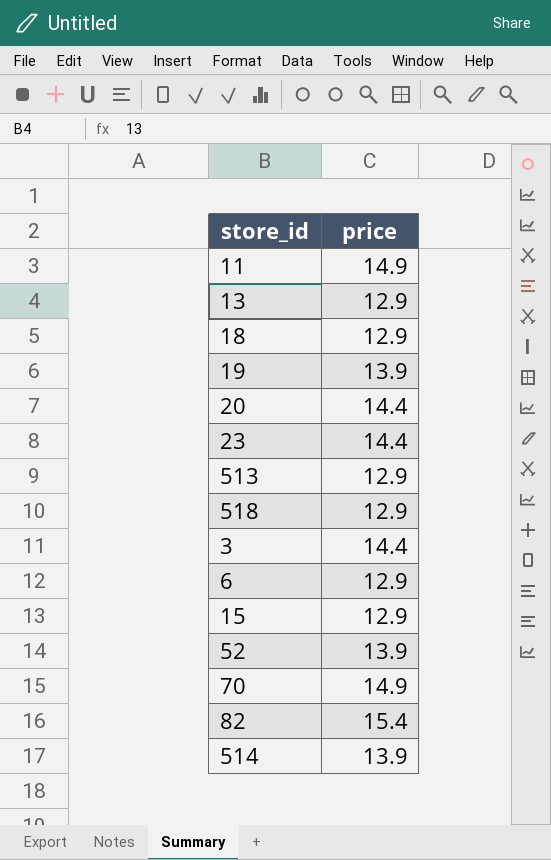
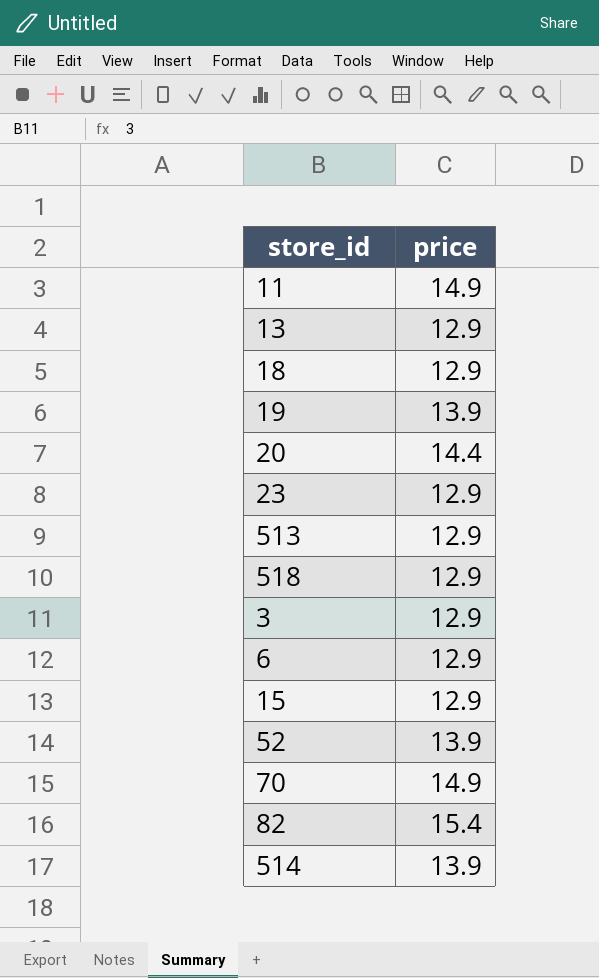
23 | price: 14.4 -> 12.9
3 | price: 14.4 -> 12.9

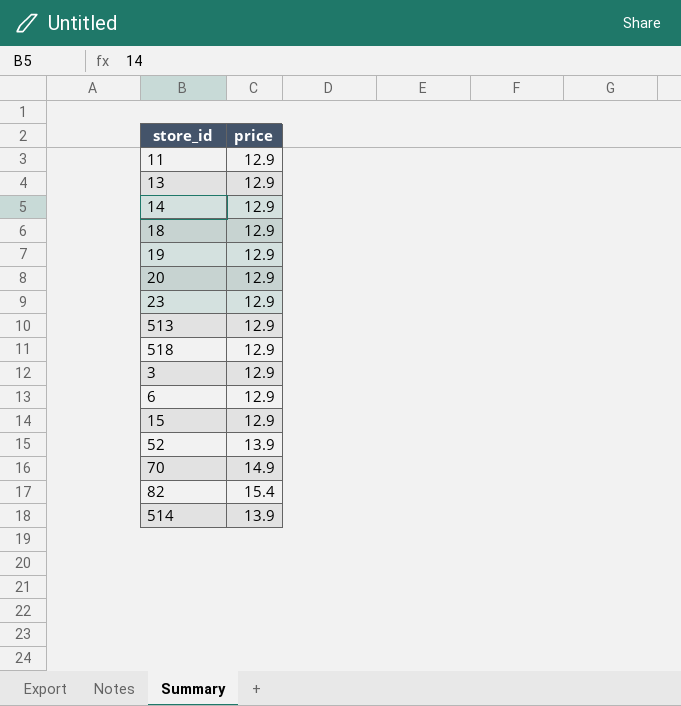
11 | price: 14.9 -> 12.9
row 14: none -> 12.9
19 | price: 13.9 -> 12.9
20 | price: 14.4 -> 12.9

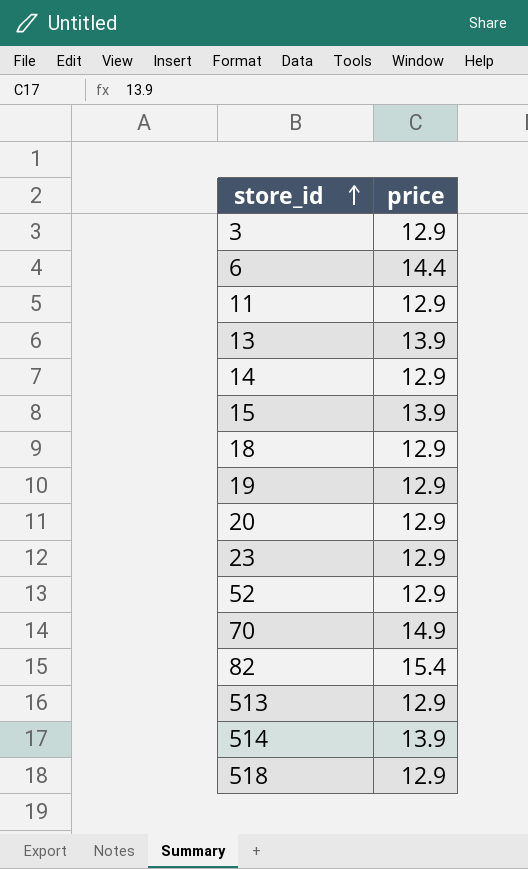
row order: none -> store_id ascending
6 | price: 12.9 -> 14.4
13 | price: 12.9 -> 13.9
15 | price: 12.9 -> 13.9
52 | price: 13.9 -> 12.9

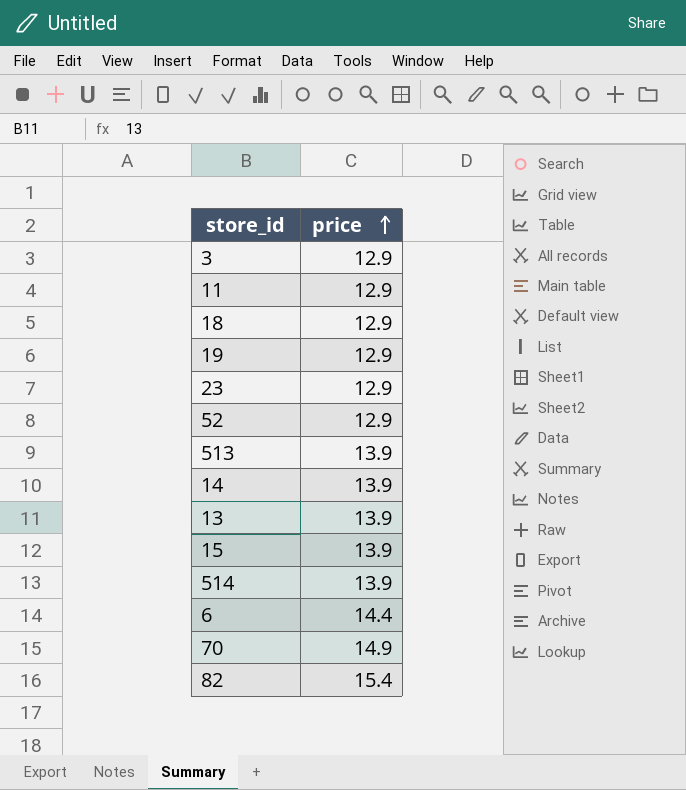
row order: store_id ascending -> price ascending
row 20: 12.9 -> none
row 518: 12.9 -> none
513 | price: 12.9 -> 13.9
14 | price: 12.9 -> 13.9

